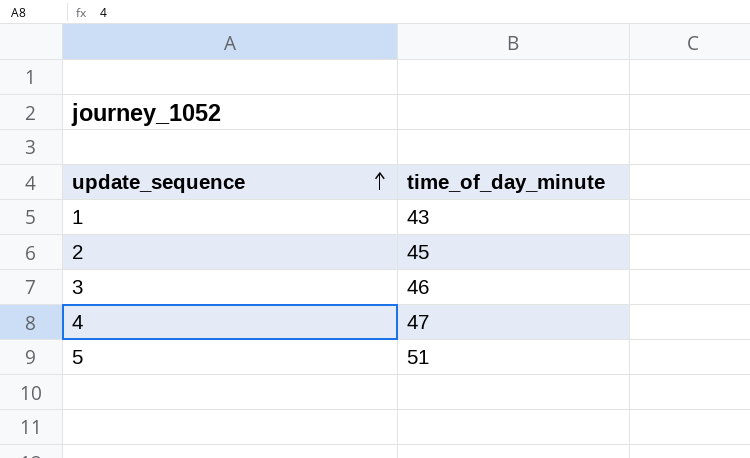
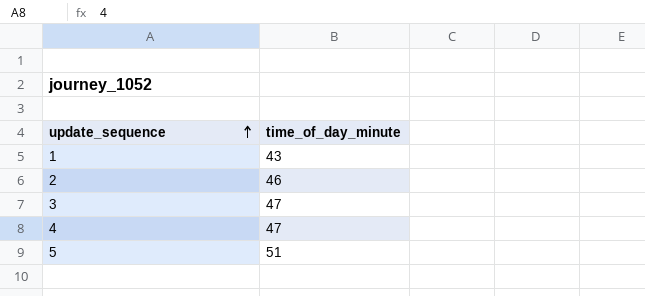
2 | time_of_day_minute: 45 -> 46
3 | time_of_day_minute: 46 -> 47

